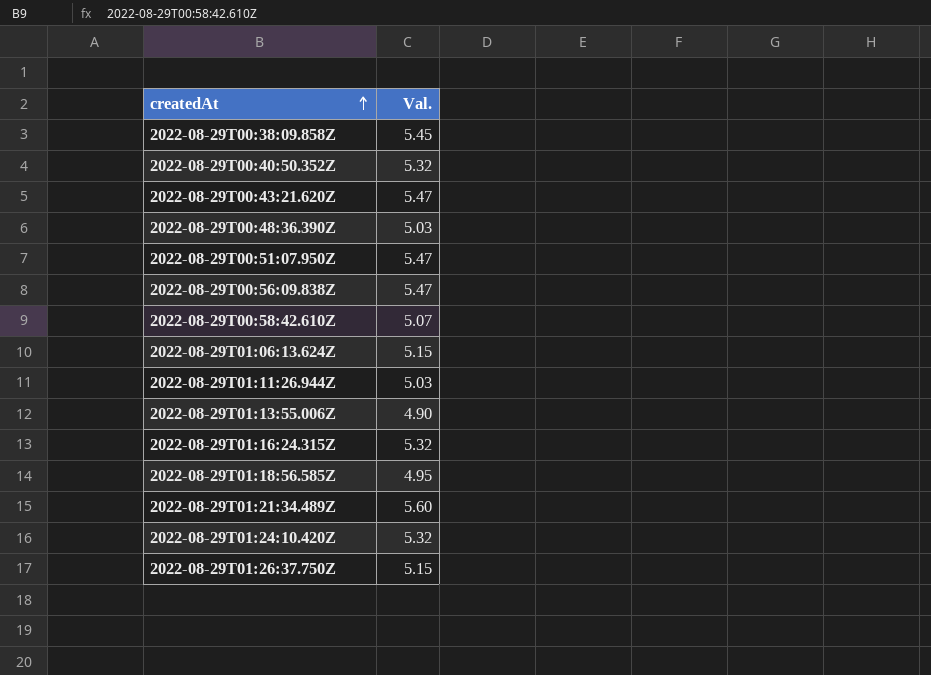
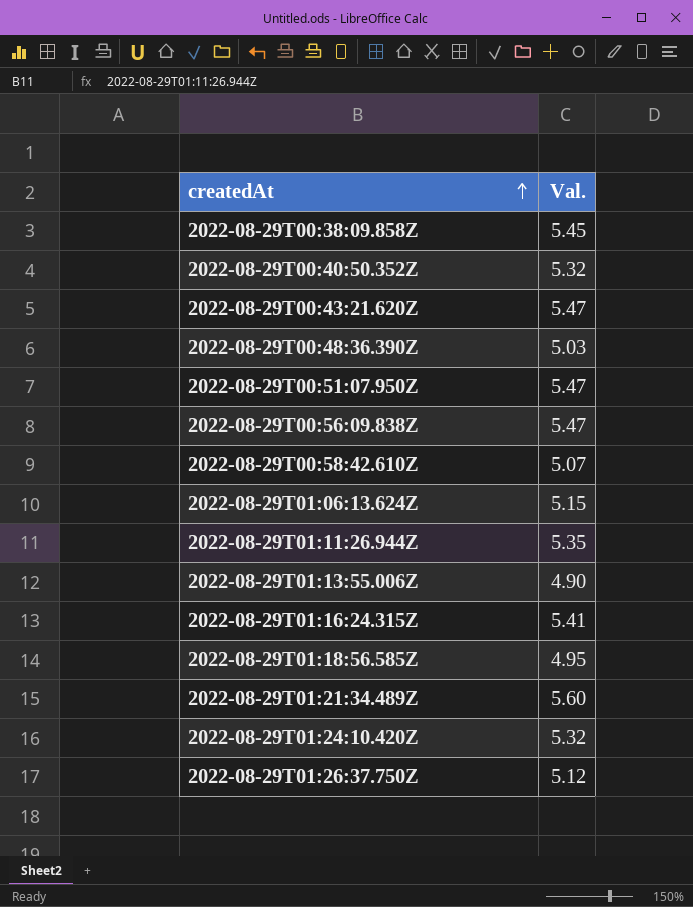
2022-08-29T01:11:26.944Z | Val.: 5.03 -> 5.35
2022-08-29T01:16:24.315Z | Val.: 5.32 -> 5.41
2022-08-29T01:26:37.750Z | Val.: 5.15 -> 5.12

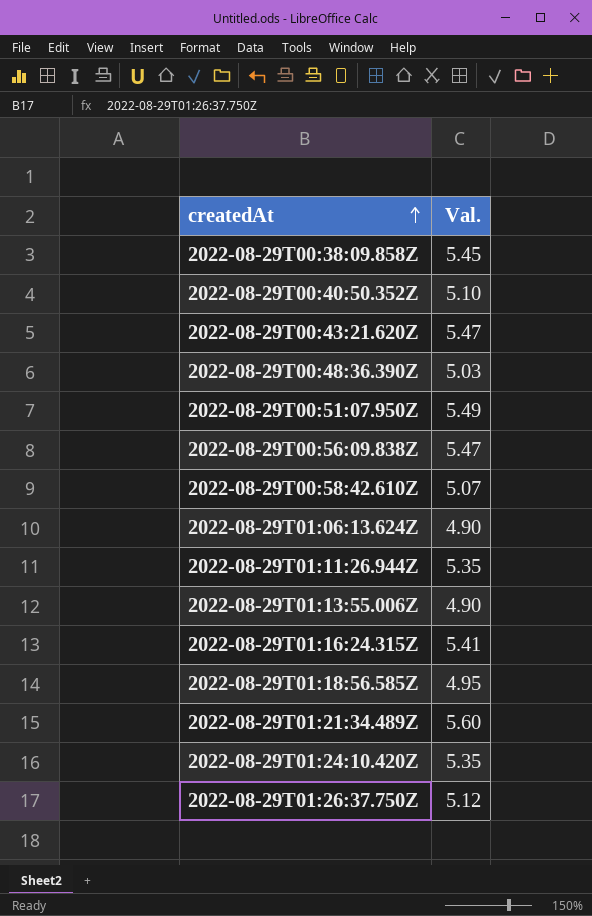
2022-08-29T00:40:50.352Z | Val.: 5.32 -> 5.10
2022-08-29T00:51:07.950Z | Val.: 5.47 -> 5.49
2022-08-29T01:06:13.624Z | Val.: 5.15 -> 4.90
2022-08-29T01:24:10.420Z | Val.: 5.32 -> 5.35

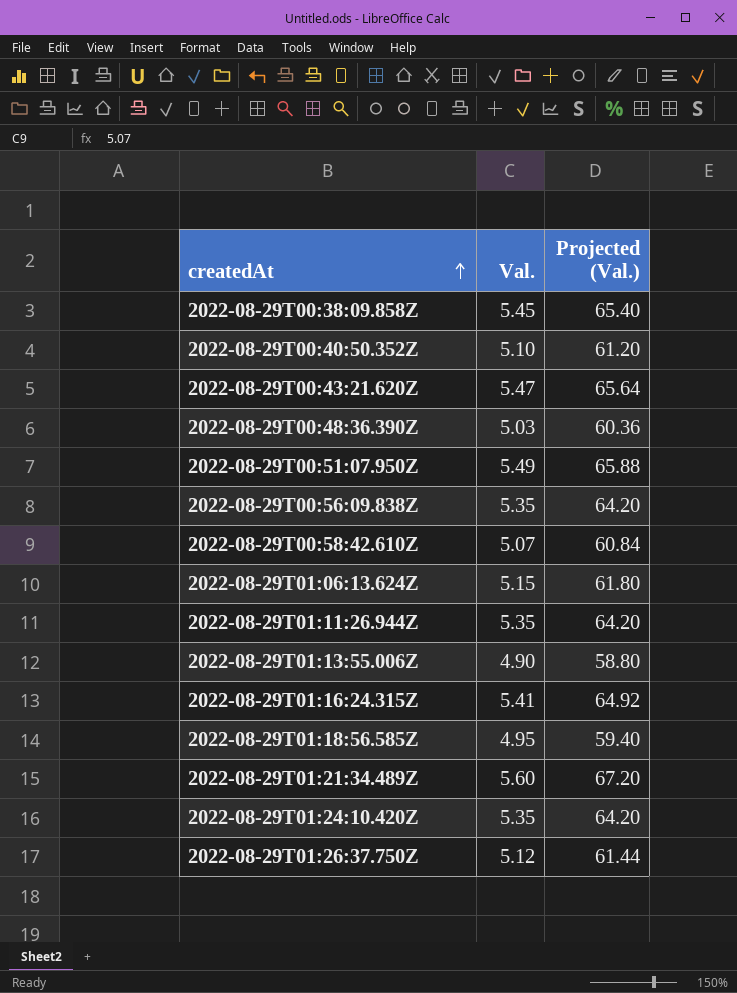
column Projected (Val.) | formula: none -> [Val.] * 12
2022-08-29T00:56:09.838Z | Val.: 5.47 -> 5.35
2022-08-29T01:06:13.624Z | Val.: 4.90 -> 5.15

